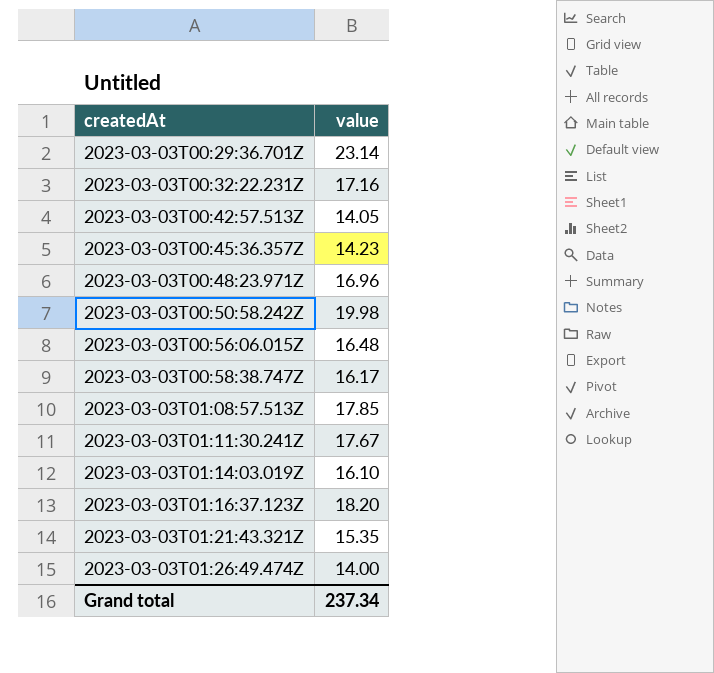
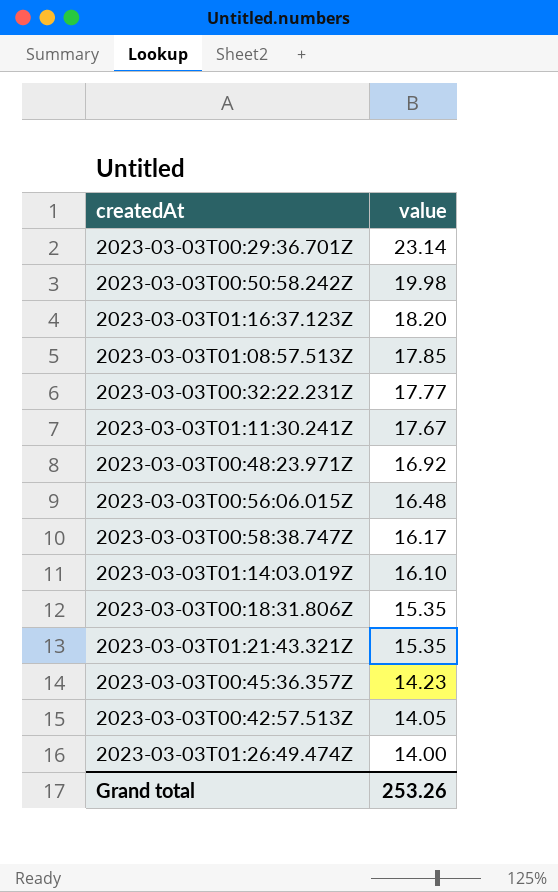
row order: createdAt ascending -> value descending
2023-03-03T00:32:22.231Z | value: 17.16 -> 17.77
2023-03-03T00:48:23.971Z | value: 16.96 -> 16.92
row 2023-03-03T00:18:31.806Z: none -> 15.35
Grand total | value: 237.34 -> 253.26

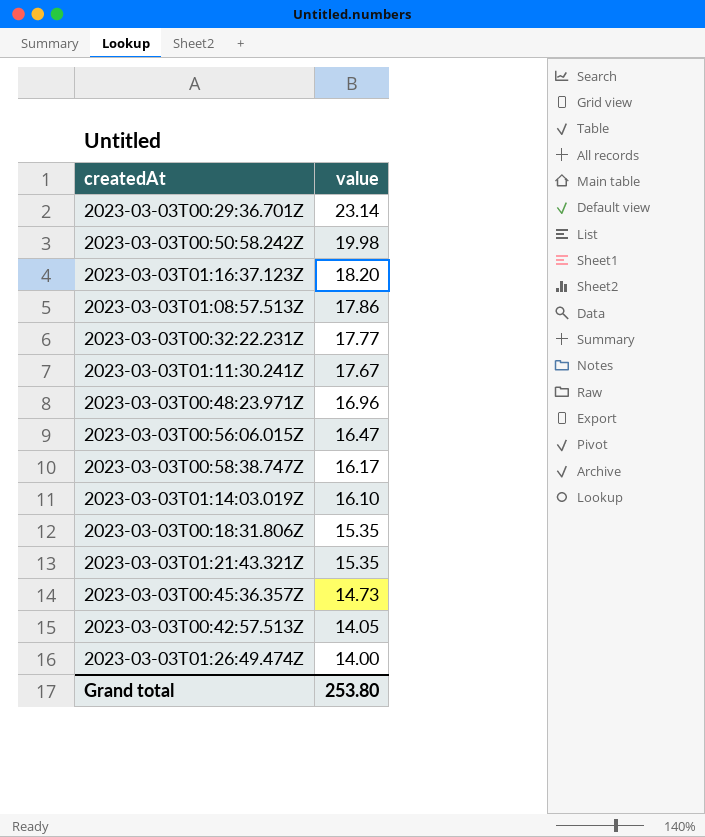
2023-03-03T01:08:57.513Z | value: 17.85 -> 17.86
2023-03-03T00:48:23.971Z | value: 16.92 -> 16.96
2023-03-03T00:56:06.015Z | value: 16.48 -> 16.47
2023-03-03T00:45:36.357Z | value: 14.23 -> 14.73
Grand total | value: 253.26 -> 253.80

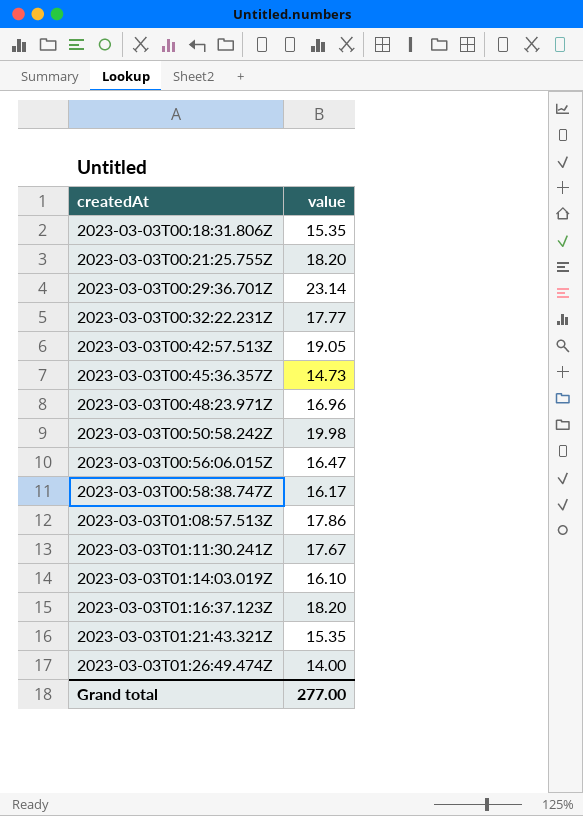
row order: value descending -> createdAt ascending
row 2023-03-03T00:21:25.755Z: none -> 18.20
2023-03-03T00:42:57.513Z | value: 14.05 -> 19.05
Grand total | value: 253.80 -> 277.00

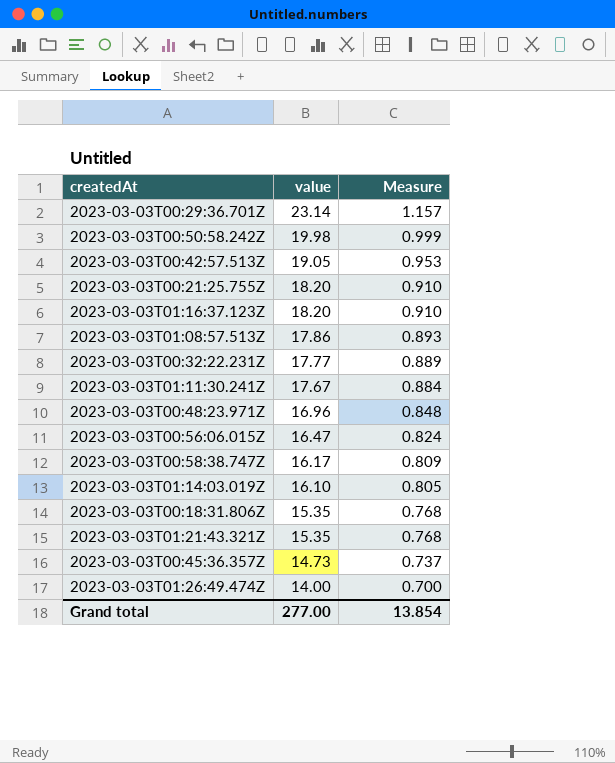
row order: createdAt ascending -> value descending
column Measure | formula: none -> [value] * 0.05

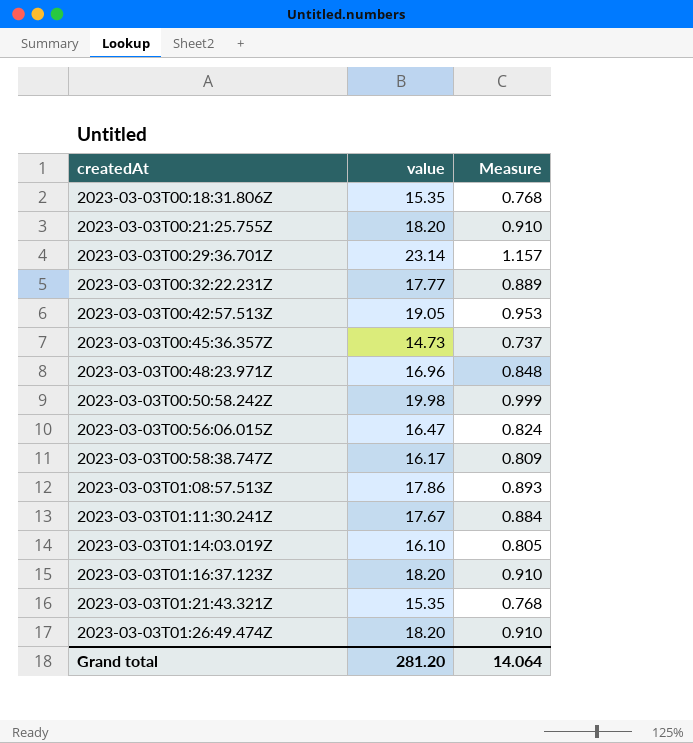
row order: value descending -> createdAt ascending
2023-03-03T01:26:49.474Z | value: 14.00 -> 18.20
2023-03-03T01:26:49.474Z | Measure: 0.700 -> 0.910
Grand total | value: 277.00 -> 281.20
Grand total | Measure: 13.854 -> 14.064

